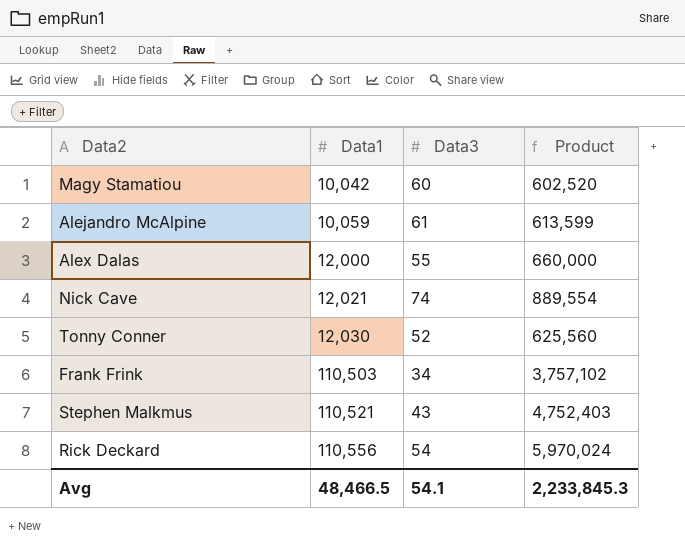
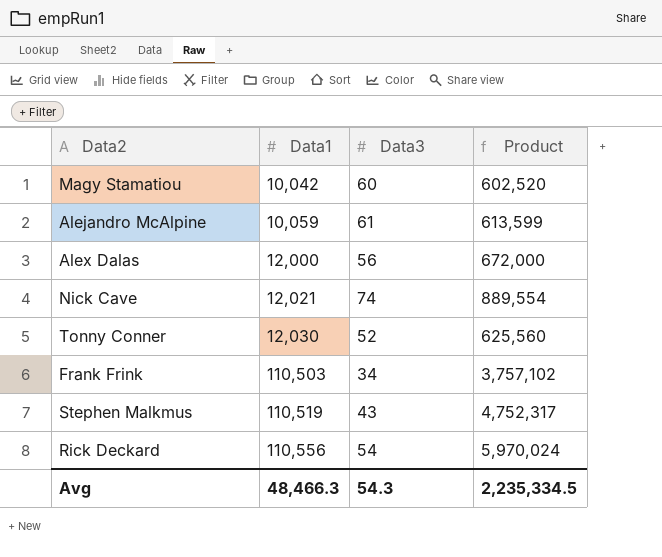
Alex Dalas | Data3: 55 -> 56
Alex Dalas | Product: 660,000 -> 672,000
Stephen Malkmus | Data1: 110,521 -> 110,519
Stephen Malkmus | Product: 4,752,403 -> 4,752,317
Avg | Data1: 48,466.5 -> 48,466.3
Avg | Data3: 54.1 -> 54.3
Avg | Product: 2,233,845.3 -> 2,235,334.5

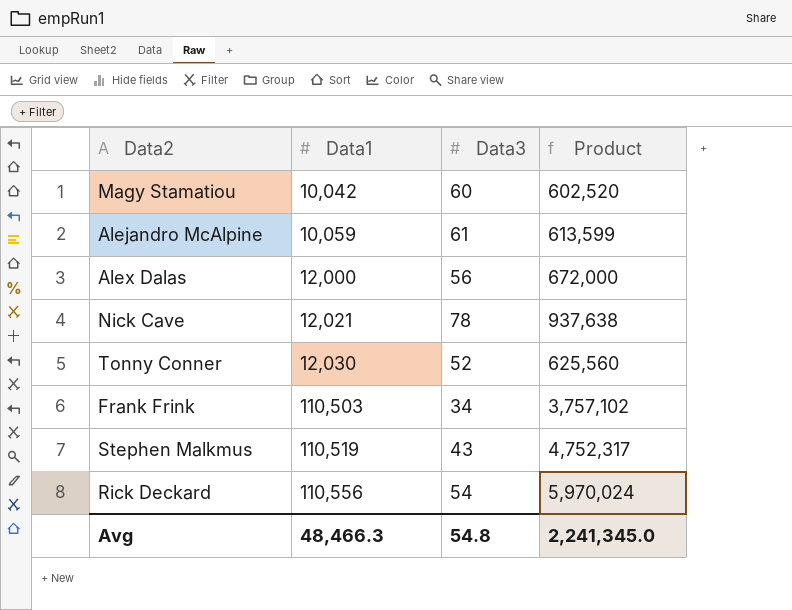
Nick Cave | Data3: 74 -> 78
Nick Cave | Product: 889,554 -> 937,638
Avg | Data3: 54.3 -> 54.8
Avg | Product: 2,235,334.5 -> 2,241,345.0

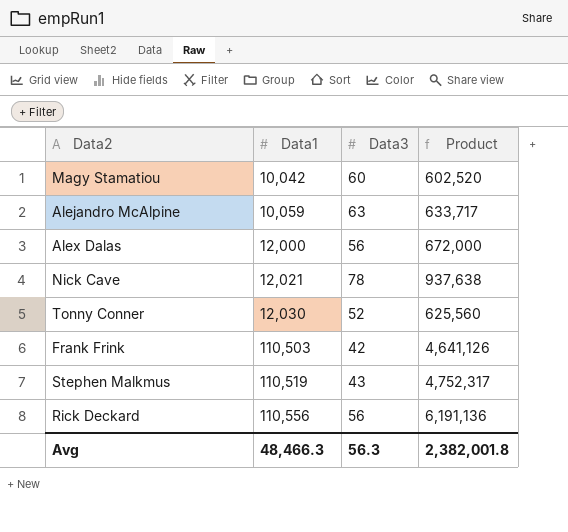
Alejandro McAlpine | Data3: 61 -> 63
Alejandro McAlpine | Product: 613,599 -> 633,717
Frank Frink | Data3: 34 -> 42
Frank Frink | Product: 3,757,102 -> 4,641,126
Rick Deckard | Data3: 54 -> 56
Rick Deckard | Product: 5,970,024 -> 6,191,136
Avg | Data3: 54.8 -> 56.3
Avg | Product: 2,241,345.0 -> 2,382,001.8

